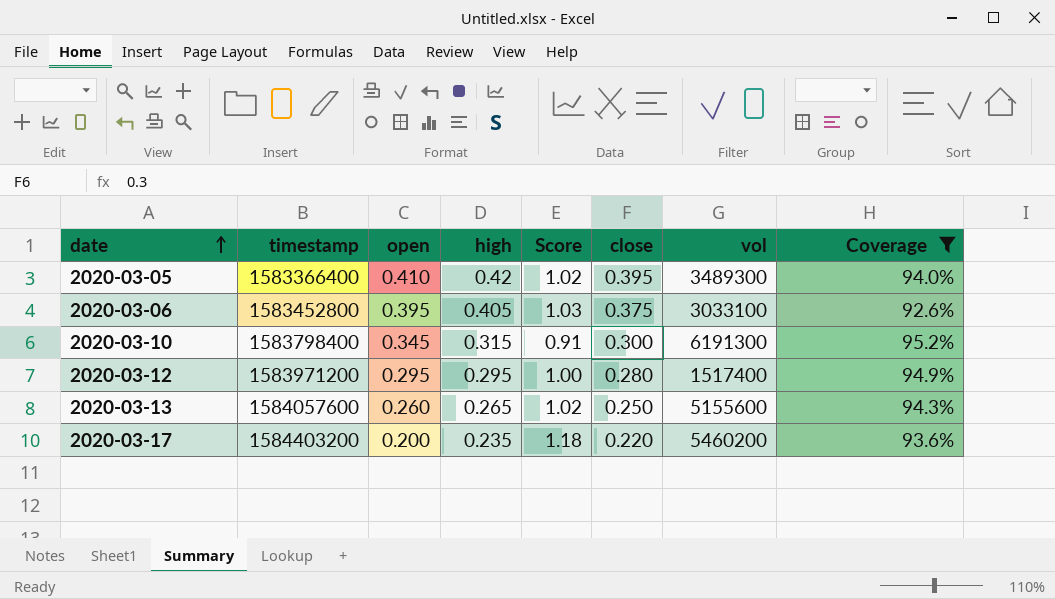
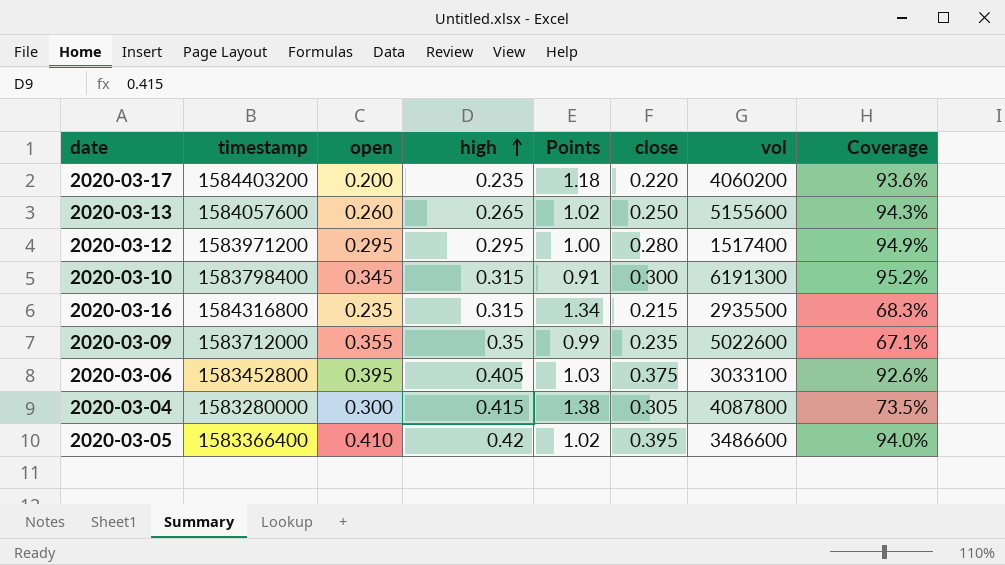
filter: Coverage >= 92.6% -> none
row order: date ascending -> high ascending
column name: Score -> Points
2020-03-17 | vol: 5460200 -> 4060200
2020-03-05 | vol: 3489300 -> 3486600

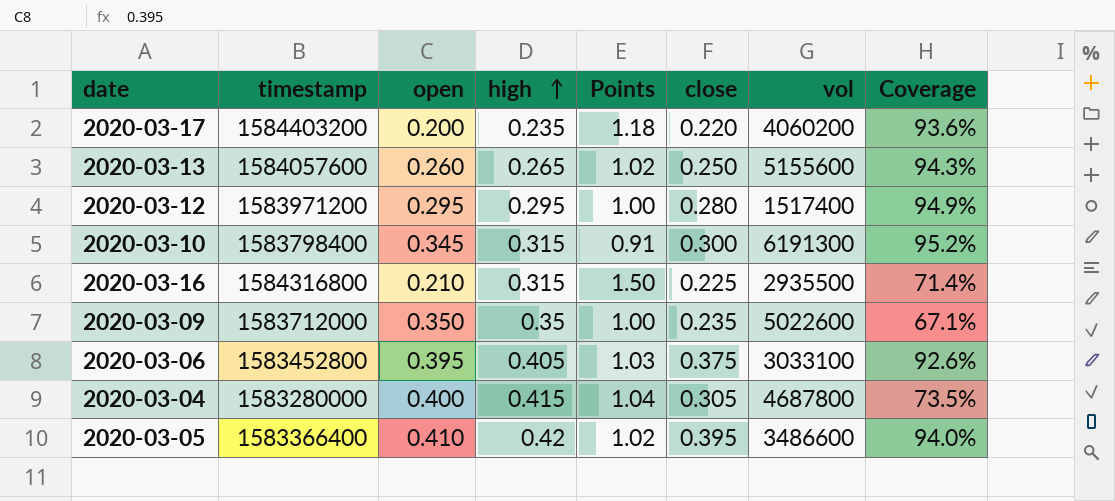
2020-03-16 | open: 0.235 -> 0.210
2020-03-16 | Points: 1.34 -> 1.50
2020-03-16 | close: 0.215 -> 0.225
2020-03-16 | Coverage: 68.3% -> 71.4%
2020-03-09 | open: 0.355 -> 0.350
2020-03-09 | Points: 0.99 -> 1.00
2020-03-04 | open: 0.300 -> 0.400
2020-03-04 | Points: 1.38 -> 1.04
2020-03-04 | vol: 4087800 -> 4687800

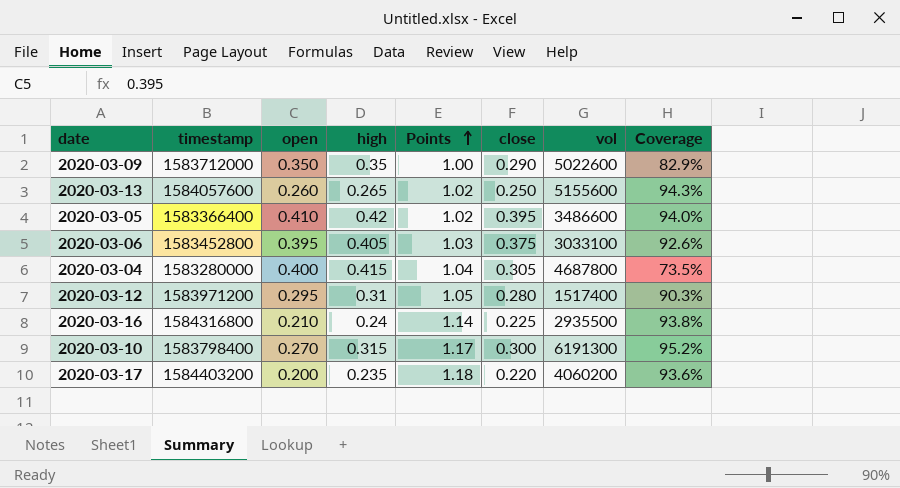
row order: high ascending -> Points ascending
2020-03-09 | close: 0.235 -> 0.290
2020-03-09 | Coverage: 67.1% -> 82.9%
2020-03-12 | high: 0.295 -> 0.31
2020-03-12 | Points: 1.00 -> 1.05
2020-03-12 | Coverage: 94.9% -> 90.3%
2020-03-16 | high: 0.315 -> 0.24
2020-03-16 | Points: 1.50 -> 1.14
2020-03-16 | Coverage: 71.4% -> 93.8%
2020-03-10 | open: 0.345 -> 0.270
2020-03-10 | Points: 0.91 -> 1.17

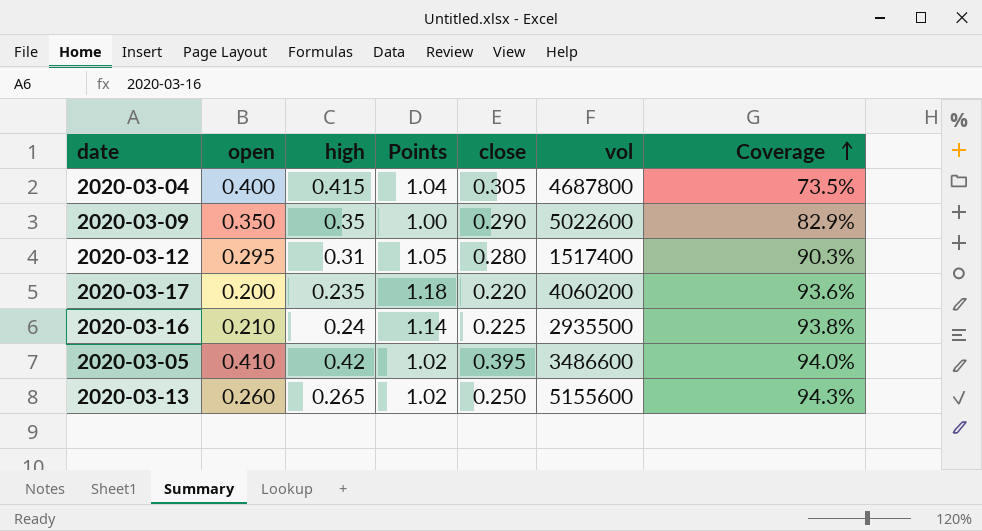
row order: Points ascending -> Coverage ascending
column timestamp | position: 2 -> none
row 2020-03-06: 1583452800 | 0.395 | 0.405 | 1.03 | 0.375 | 3033100 | 92.6% -> none
row 2020-03-10: 1583798400 | 0.270 | 0.315 | 1.17 | 0.300 | 6191300 | 95.2% -> none

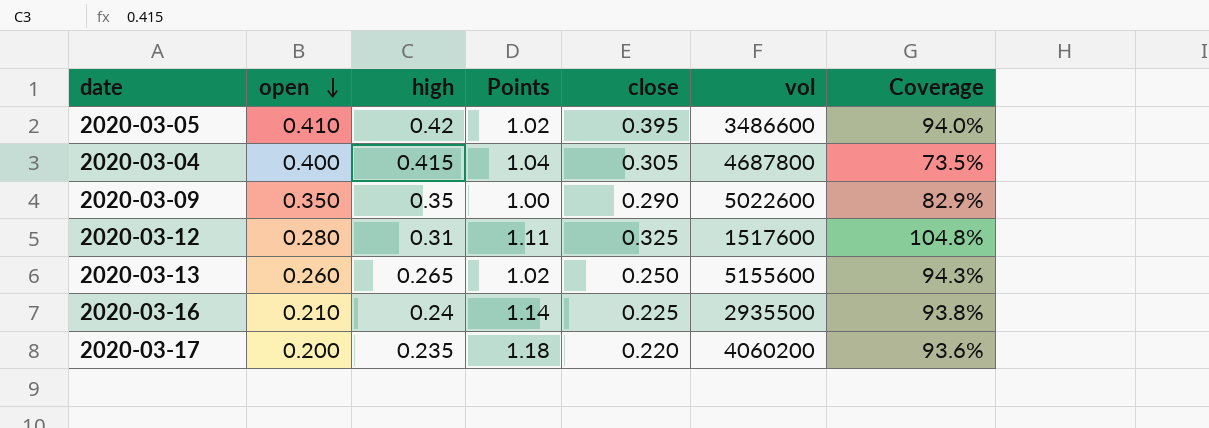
row order: Coverage ascending -> open descending
2020-03-12 | open: 0.295 -> 0.280
2020-03-12 | Points: 1.05 -> 1.11
2020-03-12 | close: 0.280 -> 0.325
2020-03-12 | vol: 1517400 -> 1517600
2020-03-12 | Coverage: 90.3% -> 104.8%

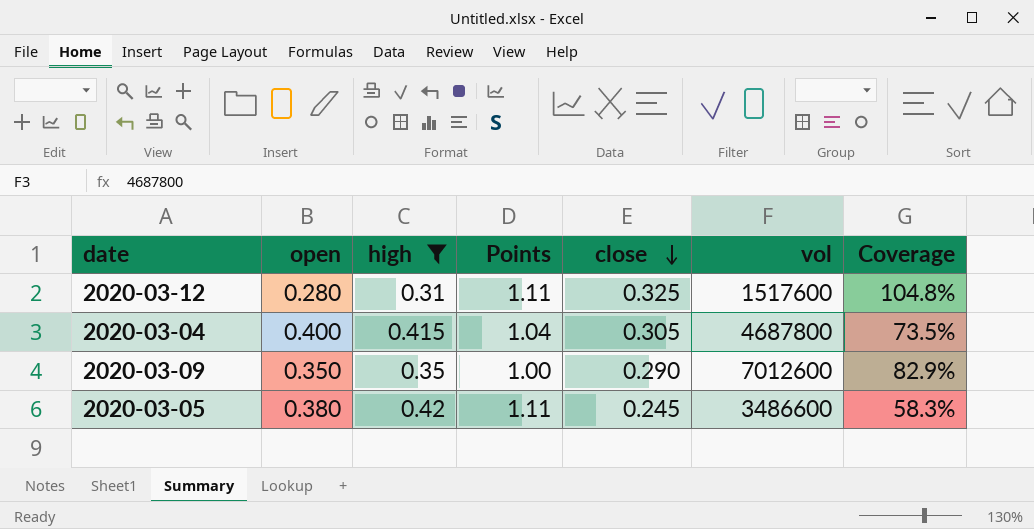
filter: none -> high >= 0.31
row order: open descending -> close descending
2020-03-09 | vol: 5022600 -> 7012600
2020-03-05 | open: 0.410 -> 0.380
2020-03-05 | Points: 1.02 -> 1.11
2020-03-05 | close: 0.395 -> 0.245
2020-03-05 | Coverage: 94.0% -> 58.3%

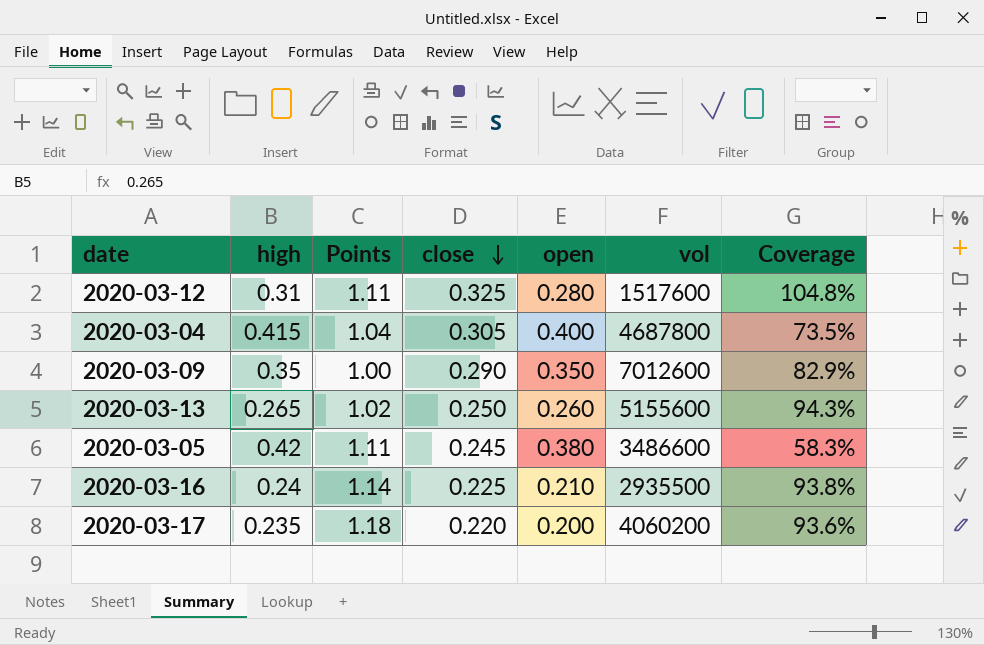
filter: high >= 0.31 -> none
column open | position: 2 -> 5

